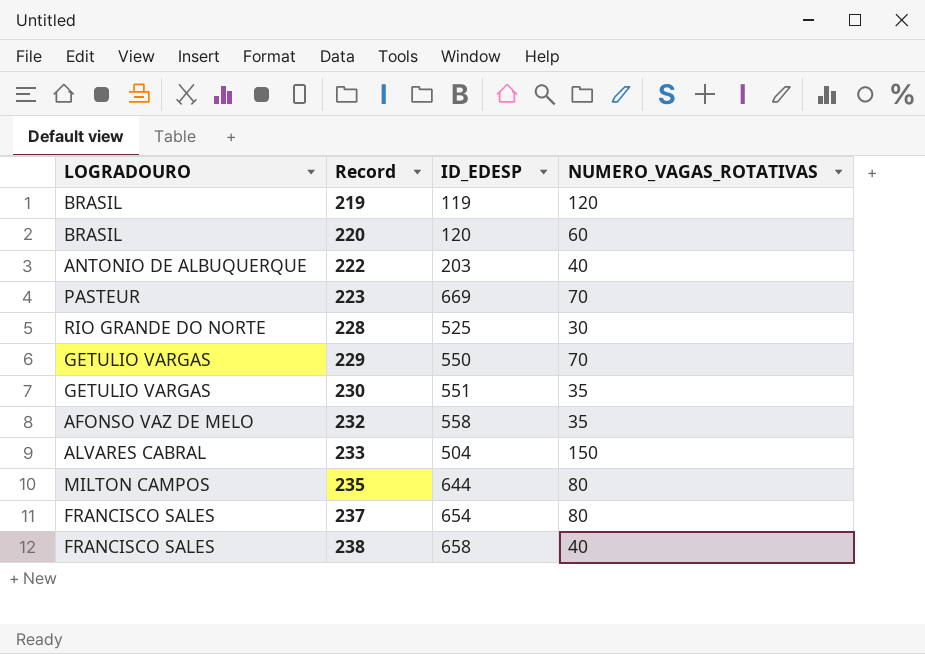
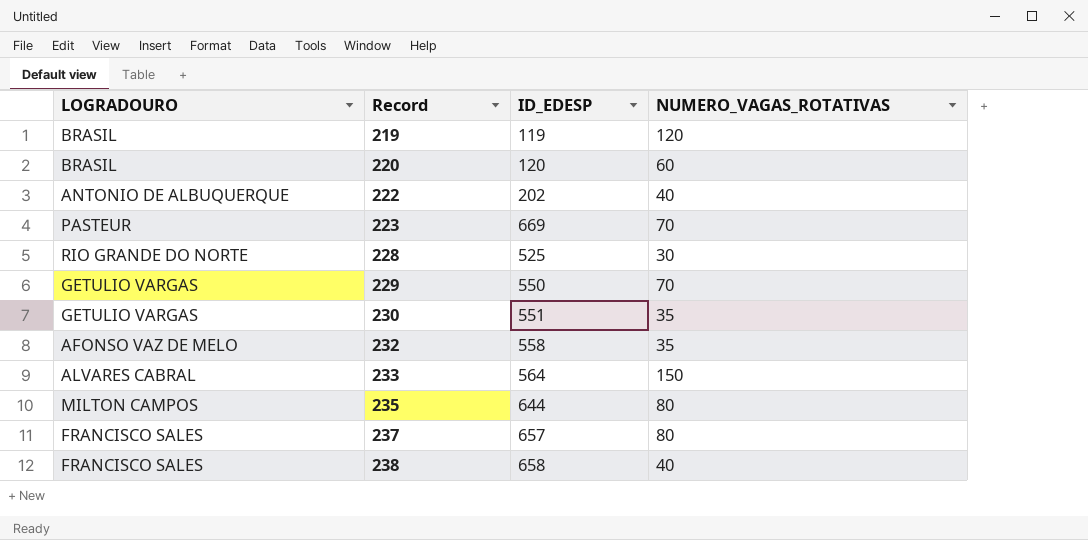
222 | ID_EDESP: 203 -> 202
233 | ID_EDESP: 504 -> 564
237 | ID_EDESP: 654 -> 657

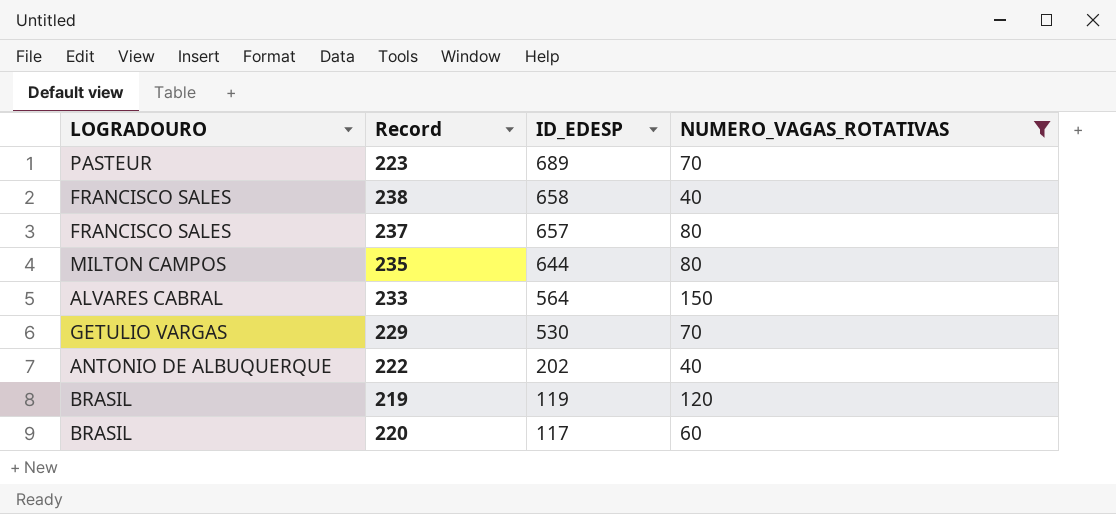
filter: none -> NUMERO_VAGAS_ROTATIVAS >= 40
row order: Record ascending -> ID_EDESP descending
223 | ID_EDESP: 669 -> 689
229 | ID_EDESP: 550 -> 530
220 | ID_EDESP: 120 -> 117

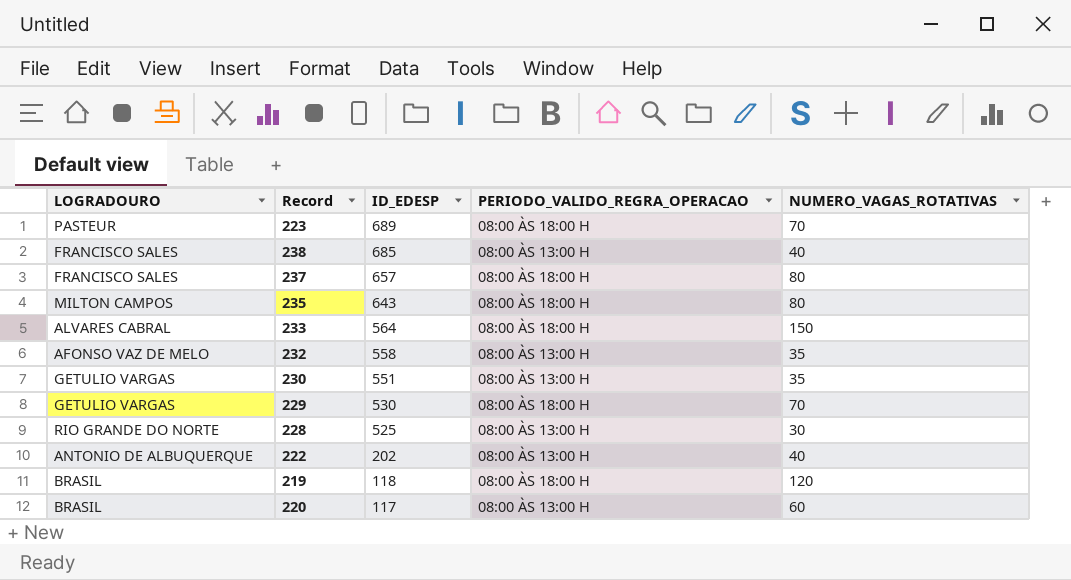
filter: NUMERO_VAGAS_ROTATIVAS >= 40 -> none
column PERIODO_VALIDO_REGRA_OPERACAO | position: none -> 4
238 | ID_EDESP: 658 -> 685
235 | ID_EDESP: 644 -> 643
219 | ID_EDESP: 119 -> 118

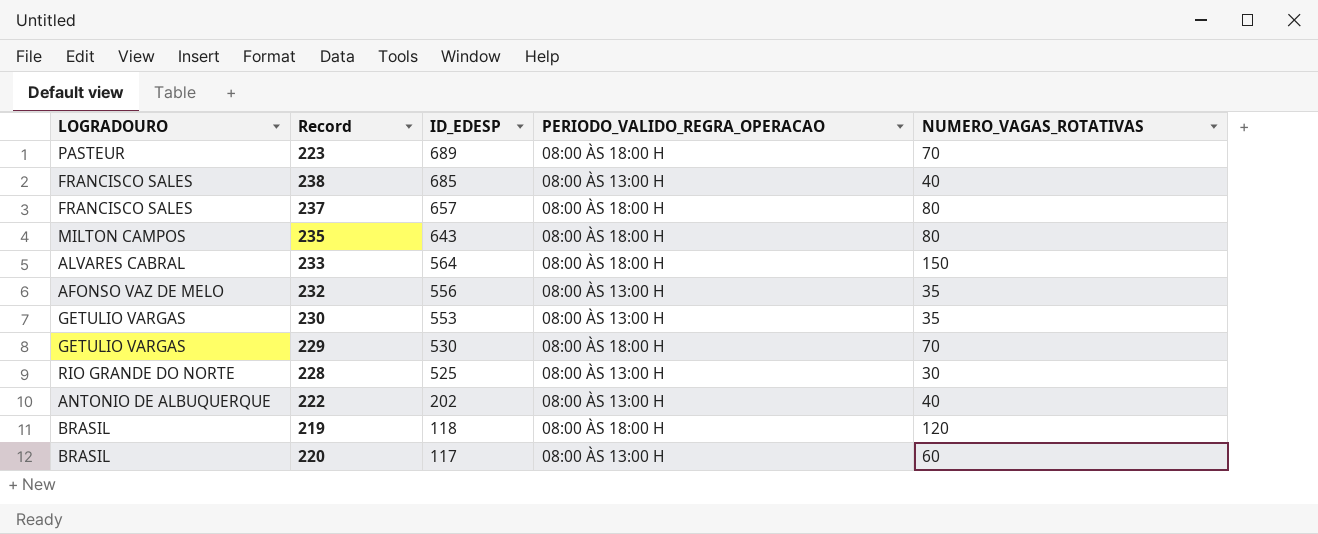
232 | ID_EDESP: 558 -> 556
230 | ID_EDESP: 551 -> 553

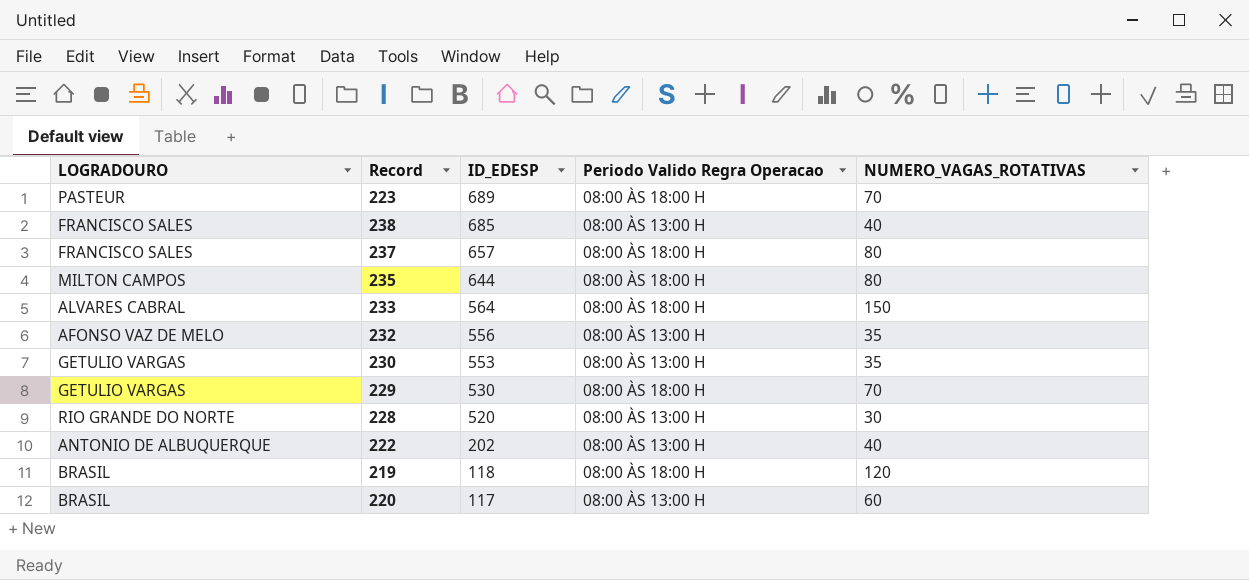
column name: PERIODO_VALIDO_REGRA_OPERACAO -> Periodo Valido Regra Operacao
235 | ID_EDESP: 643 -> 644
228 | ID_EDESP: 525 -> 520

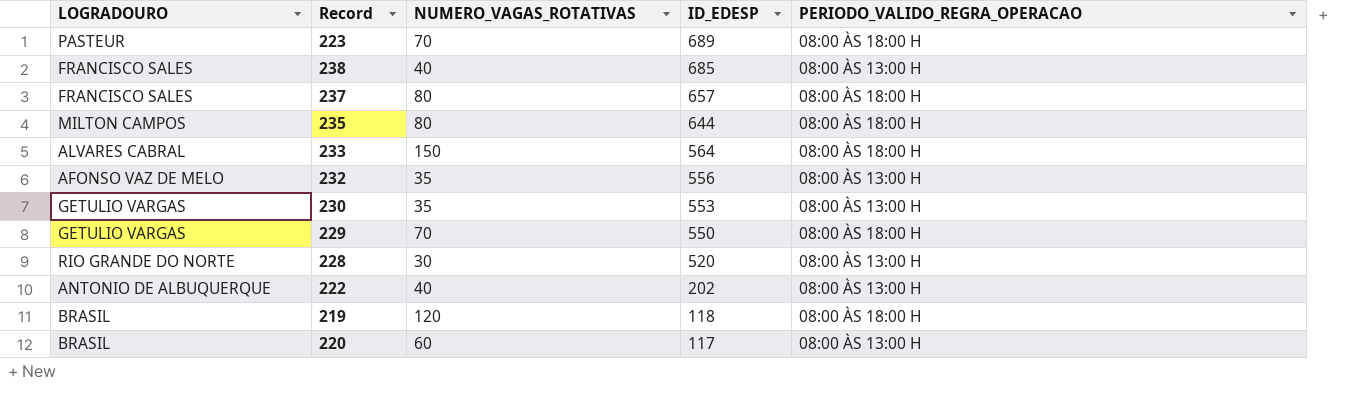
column NUMERO_VAGAS_ROTATIVAS | position: 5 -> 3
column name: Periodo Valido Regra Operacao -> PERIODO_VALIDO_REGRA_OPERACAO
229 | ID_EDESP: 530 -> 550

